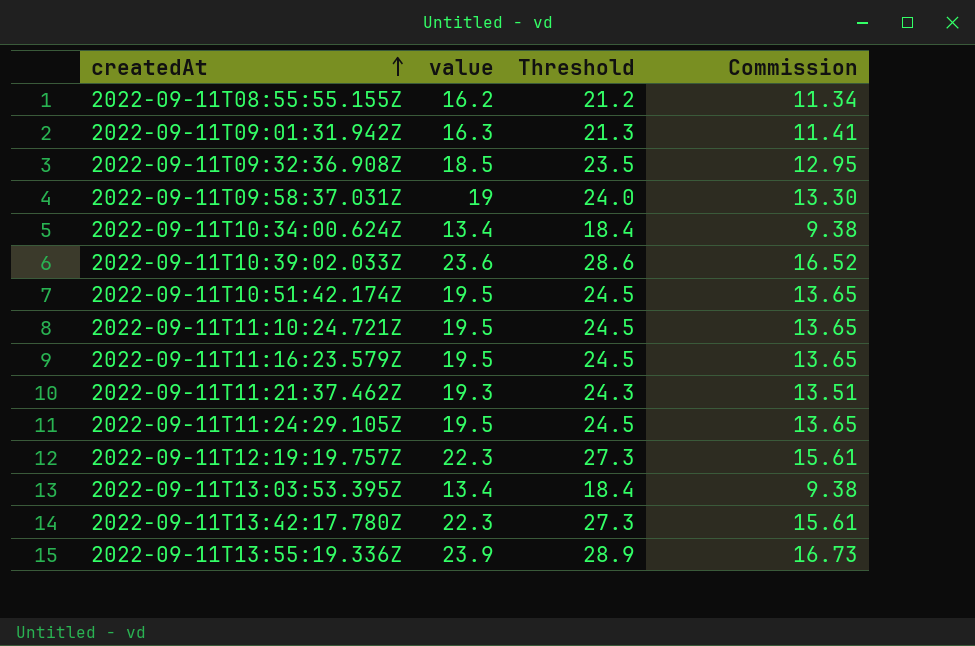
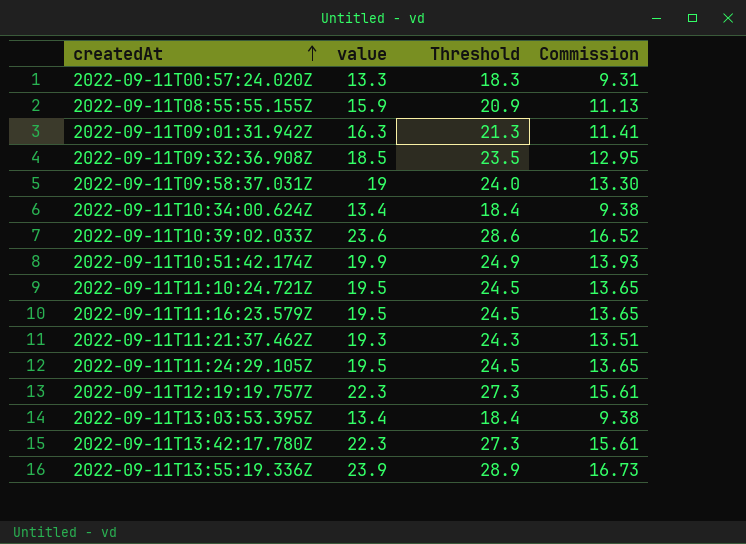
row 2022-09-11T00:57:24.020Z: none -> 13.3 | 18.3 | 9.31
2022-09-11T08:55:55.155Z | value: 16.2 -> 15.9
2022-09-11T08:55:55.155Z | Threshold: 21.2 -> 20.9
2022-09-11T08:55:55.155Z | Commission: 11.34 -> 11.13
2022-09-11T10:51:42.174Z | value: 19.5 -> 19.9
2022-09-11T10:51:42.174Z | Threshold: 24.5 -> 24.9
2022-09-11T10:51:42.174Z | Commission: 13.65 -> 13.93

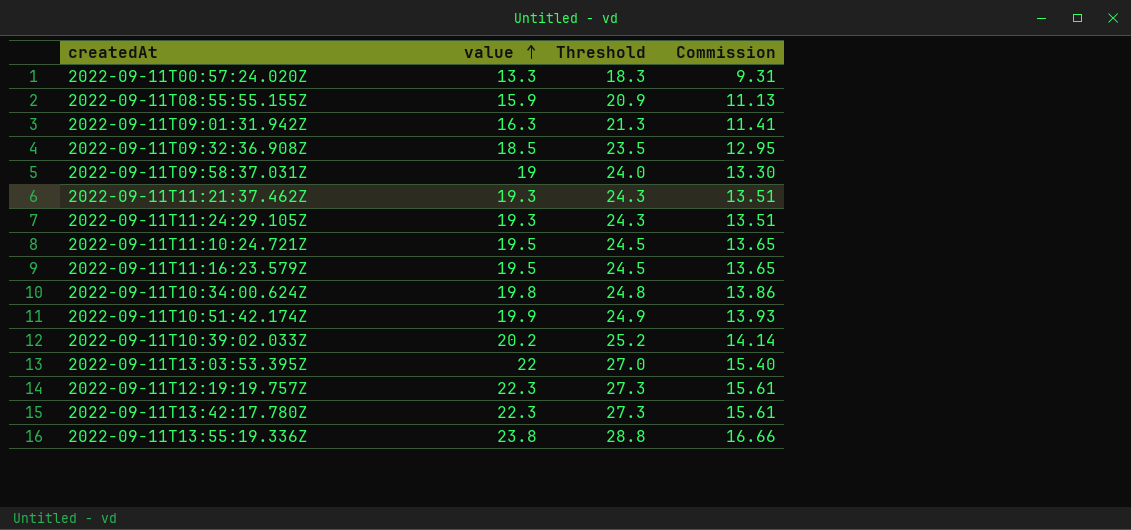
row order: createdAt ascending -> value ascending
2022-09-11T11:24:29.105Z | value: 19.5 -> 19.3
2022-09-11T11:24:29.105Z | Threshold: 24.5 -> 24.3
2022-09-11T11:24:29.105Z | Commission: 13.65 -> 13.51
2022-09-11T10:34:00.624Z | value: 13.4 -> 19.8
2022-09-11T10:34:00.624Z | Threshold: 18.4 -> 24.8
2022-09-11T10:34:00.624Z | Commission: 9.38 -> 13.86
2022-09-11T10:39:02.033Z | value: 23.6 -> 20.2
2022-09-11T10:39:02.033Z | Threshold: 28.6 -> 25.2
2022-09-11T10:39:02.033Z | Commission: 16.52 -> 14.14
2022-09-11T13:03:53.395Z | value: 13.4 -> 22
2022-09-11T13:03:53.395Z | Threshold: 18.4 -> 27.0
2022-09-11T13:03:53.395Z | Commission: 9.38 -> 15.40
2022-09-11T13:55:19.336Z | value: 23.9 -> 23.8
2022-09-11T13:55:19.336Z | Threshold: 28.9 -> 28.8
2022-09-11T13:55:19.336Z | Commission: 16.73 -> 16.66

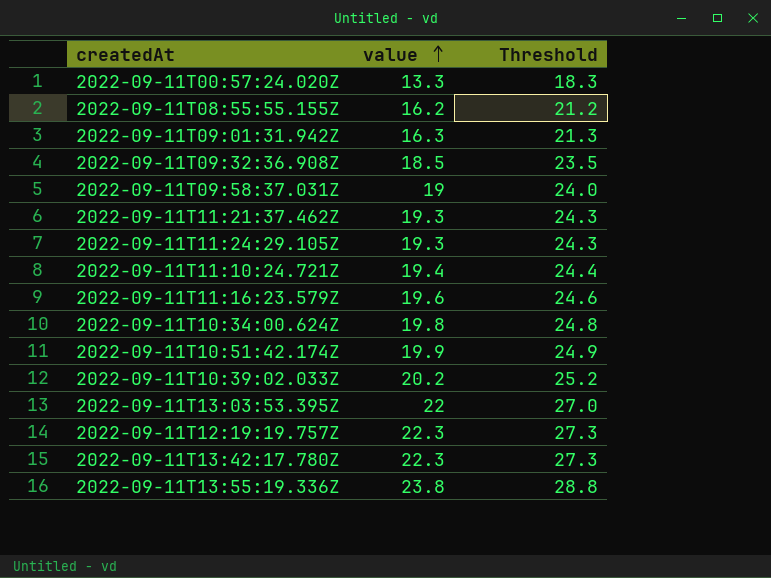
column Commission | formula: [value] * 0.7 -> none
2022-09-11T08:55:55.155Z | value: 15.9 -> 16.2
2022-09-11T08:55:55.155Z | Threshold: 20.9 -> 21.2
2022-09-11T11:10:24.721Z | value: 19.5 -> 19.4
2022-09-11T11:10:24.721Z | Threshold: 24.5 -> 24.4
2022-09-11T11:16:23.579Z | value: 19.5 -> 19.6
2022-09-11T11:16:23.579Z | Threshold: 24.5 -> 24.6

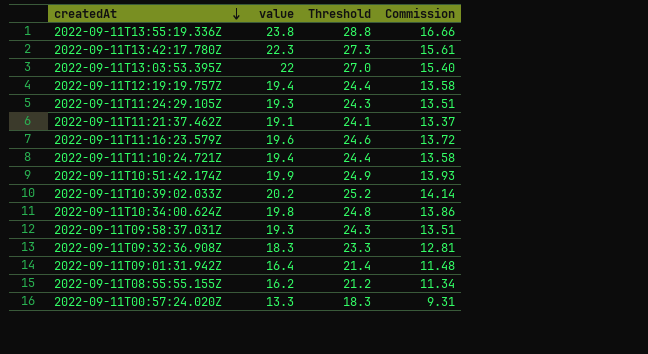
row order: value ascending -> createdAt descending
column Commission | formula: none -> [value] * 0.7
2022-09-11T12:19:19.757Z | value: 22.3 -> 19.4
2022-09-11T12:19:19.757Z | Threshold: 27.3 -> 24.4
2022-09-11T11:21:37.462Z | value: 19.3 -> 19.1
2022-09-11T11:21:37.462Z | Threshold: 24.3 -> 24.1
2022-09-11T09:58:37.031Z | value: 19 -> 19.3
2022-09-11T09:58:37.031Z | Threshold: 24.0 -> 24.3
2022-09-11T09:32:36.908Z | value: 18.5 -> 18.3
2022-09-11T09:32:36.908Z | Threshold: 23.5 -> 23.3
2022-09-11T09:01:31.942Z | value: 16.3 -> 16.4
2022-09-11T09:01:31.942Z | Threshold: 21.3 -> 21.4

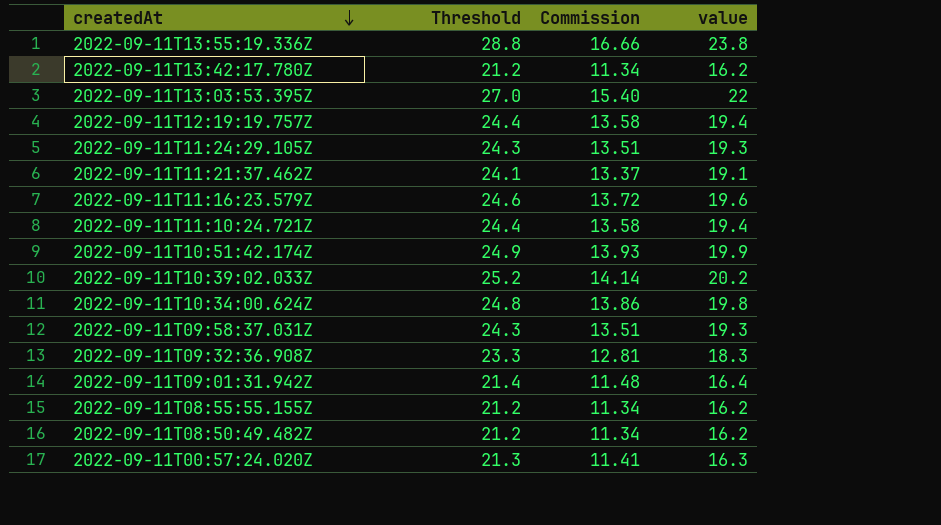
column value | position: 2 -> 4
2022-09-11T13:42:17.780Z | Threshold: 27.3 -> 21.2
2022-09-11T13:42:17.780Z | Commission: 15.61 -> 11.34
2022-09-11T13:42:17.780Z | value: 22.3 -> 16.2
row 2022-09-11T08:50:49.482Z: none -> 21.2 | 11.34 | 16.2
2022-09-11T00:57:24.020Z | Threshold: 18.3 -> 21.3
2022-09-11T00:57:24.020Z | Commission: 9.31 -> 11.41
2022-09-11T00:57:24.020Z | value: 13.3 -> 16.3

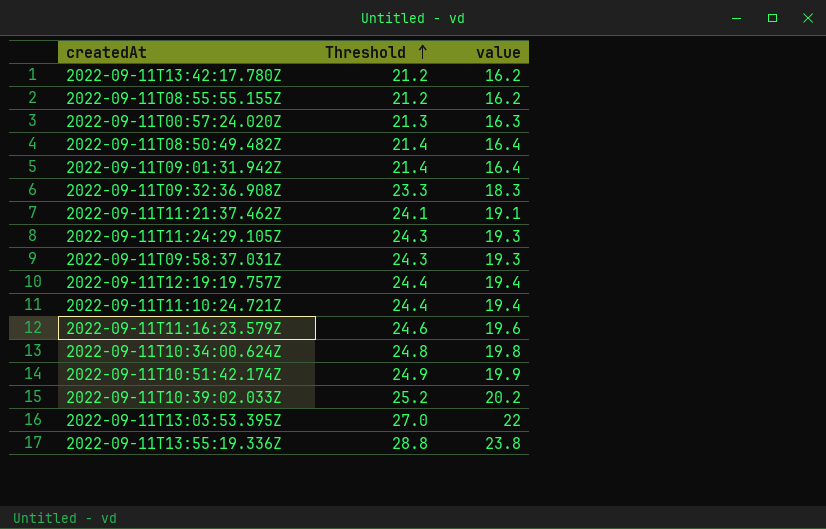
row order: createdAt descending -> Threshold ascending
column Commission | formula: [value] * 0.7 -> none
2022-09-11T08:50:49.482Z | Threshold: 21.2 -> 21.4
2022-09-11T08:50:49.482Z | value: 16.2 -> 16.4

